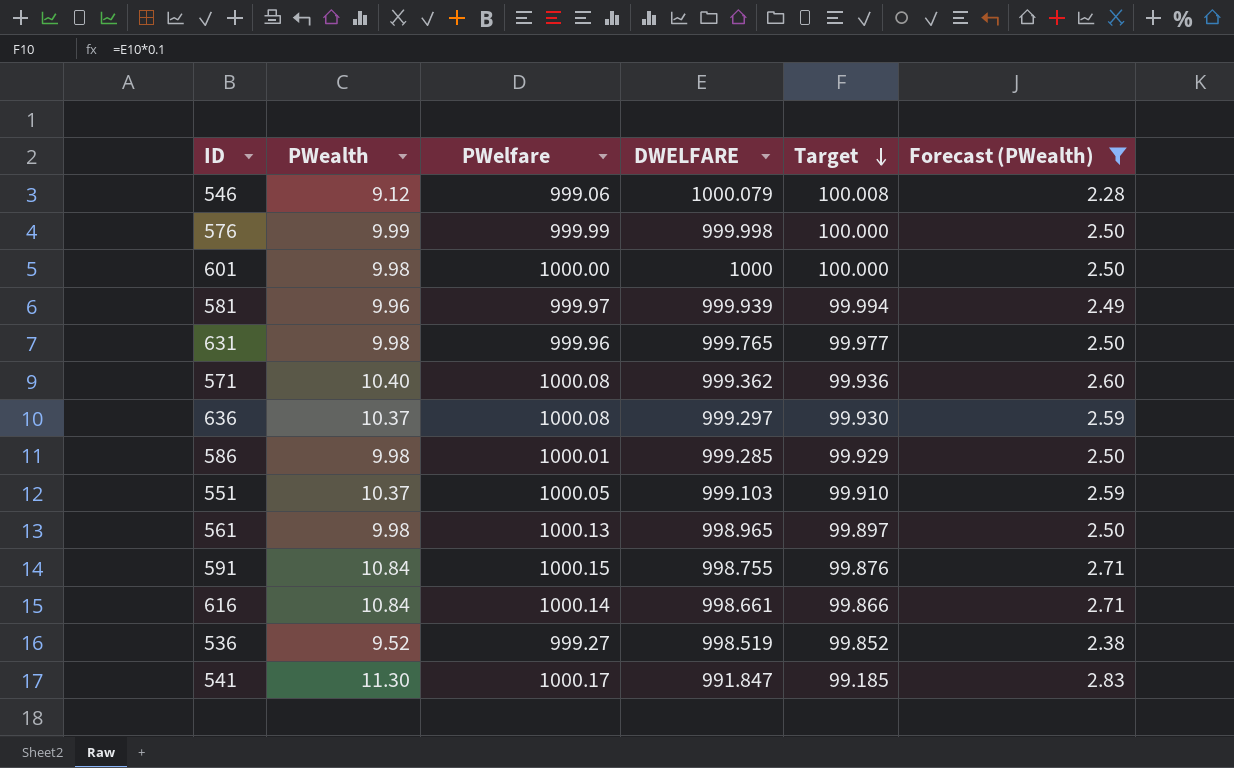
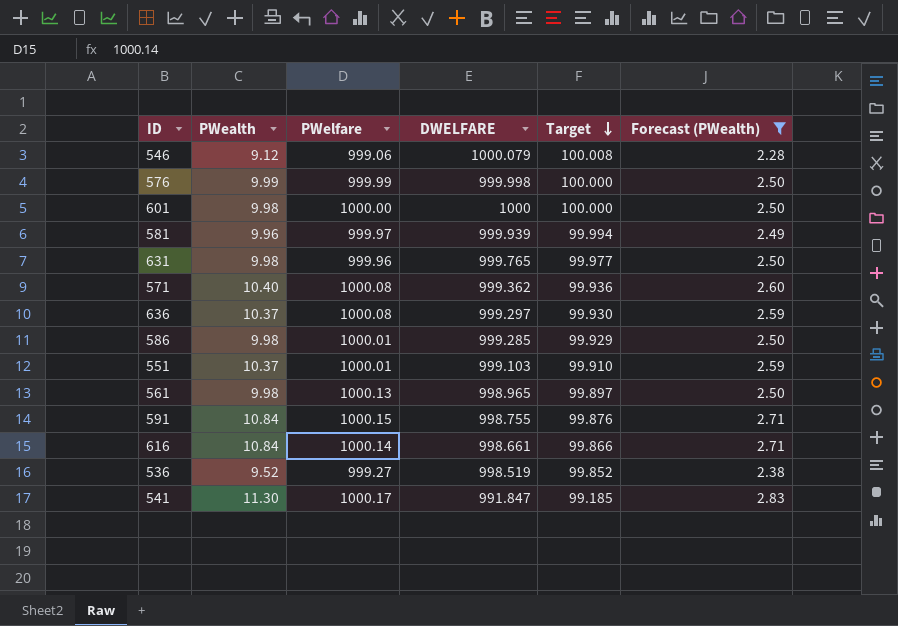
551 | PWelfare: 1000.05 -> 1000.01

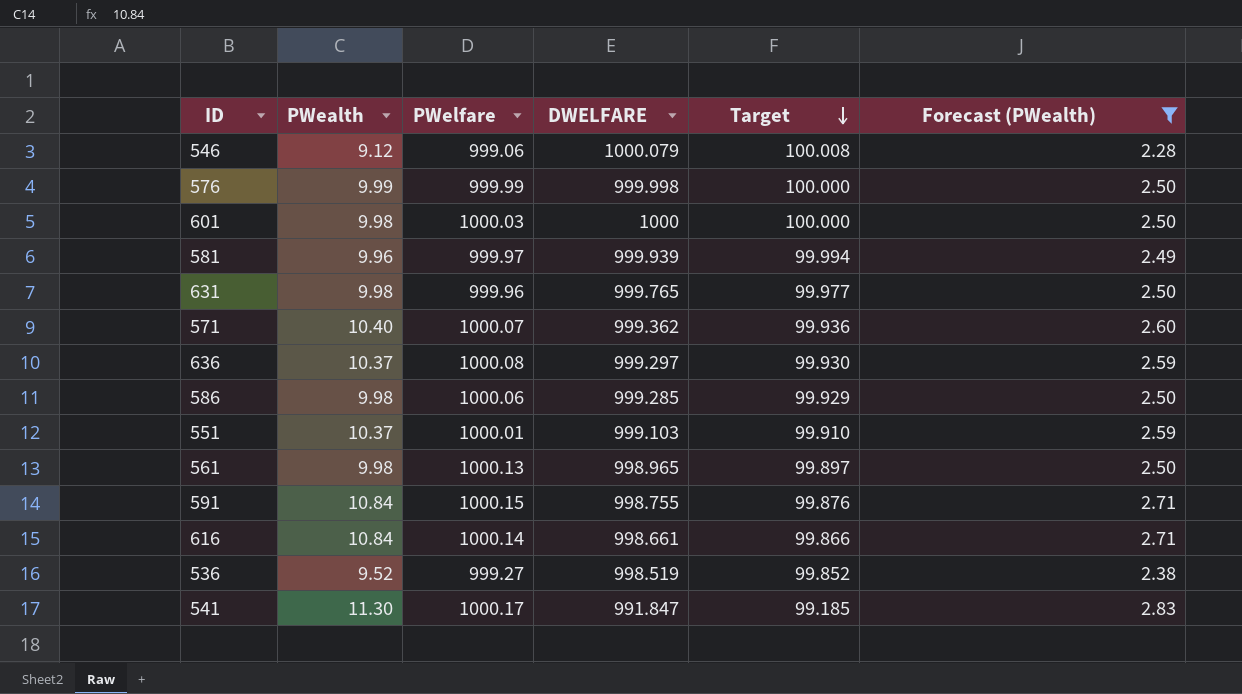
601 | PWelfare: 1000.00 -> 1000.03
571 | PWelfare: 1000.08 -> 1000.07
586 | PWelfare: 1000.01 -> 1000.06

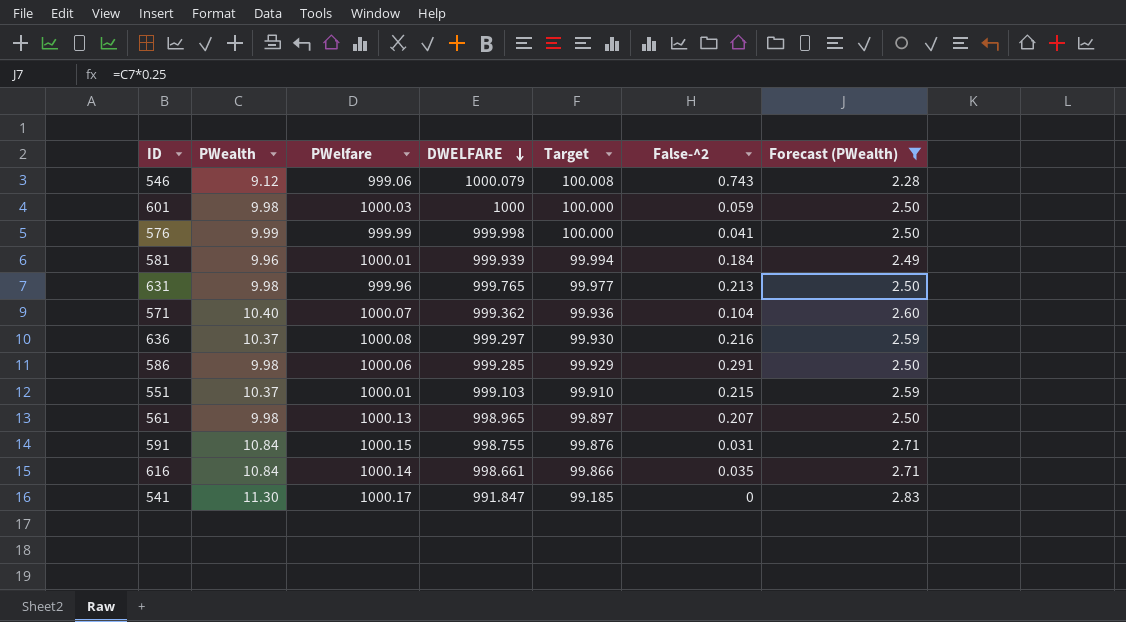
row order: Target descending -> DWELFARE descending
column False-^2 | position: none -> 6
row 536: 9.52 | 999.27 | 998.519 | 99.852 | 2.38 -> none
581 | PWelfare: 999.97 -> 1000.01

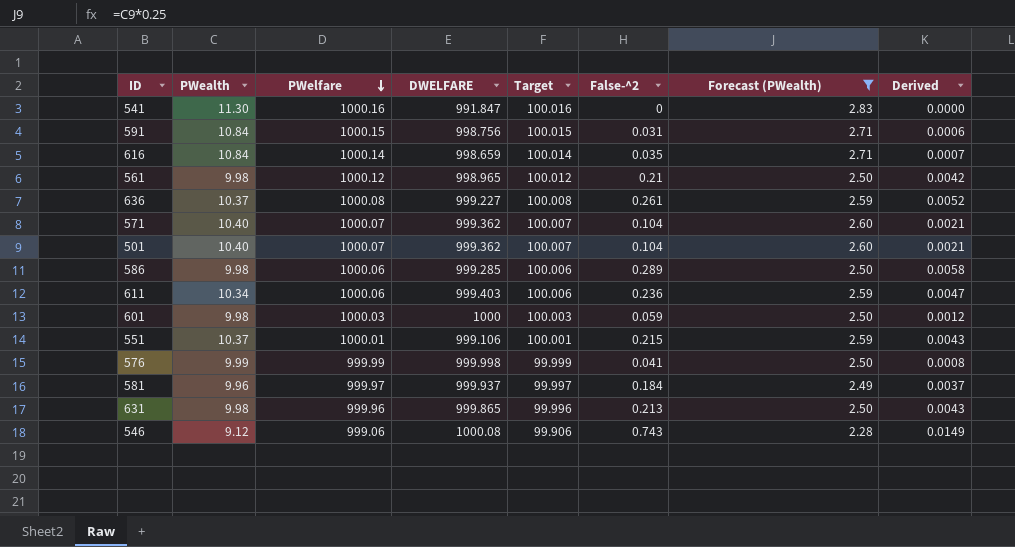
row order: DWELFARE descending -> PWelfare descending
column Target | formula: [DWELFARE] * 0.1 -> [PWelfare] * 0.1
column Derived | formula: none -> [False-^2] * 0.02
541 | PWelfare: 1000.17 -> 1000.16
591 | DWELFARE: 998.755 -> 998.756
616 | DWELFARE: 998.661 -> 998.659
561 | PWelfare: 1000.13 -> 1000.12
561 | False-^2: 0.207 -> 0.21
636 | DWELFARE: 999.297 -> 999.227
636 | False-^2: 0.216 -> 0.261
row 501: none -> 10.40 | 1000.07 | 999.362 | 100.007 | 0.104 | 2.60 | 0.0021
586 | False-^2: 0.291 -> 0.289
row 611: none -> 10.34 | 1000.06 | 999.403 | 100.006 | 0.236 | 2.59 | 0.0047
551 | DWELFARE: 999.103 -> 999.106
581 | PWelfare: 1000.01 -> 999.97
581 | DWELFARE: 999.939 -> 999.937
631 | DWELFARE: 999.765 -> 999.865
546 | DWELFARE: 1000.079 -> 1000.08

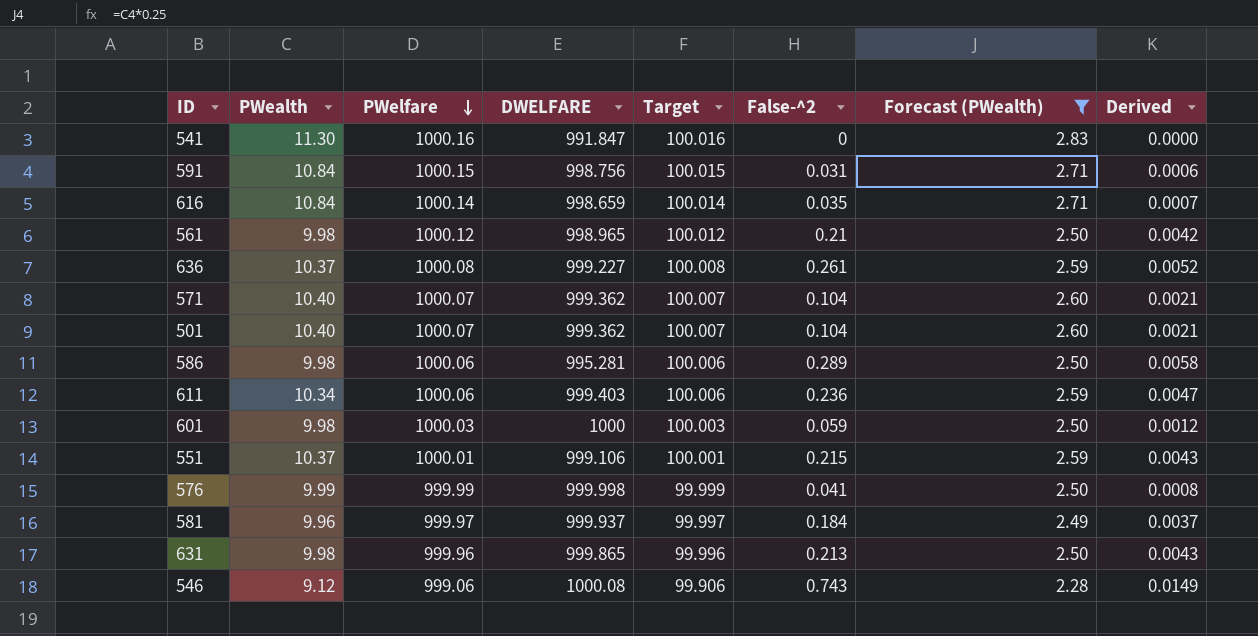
586 | DWELFARE: 999.285 -> 995.281

